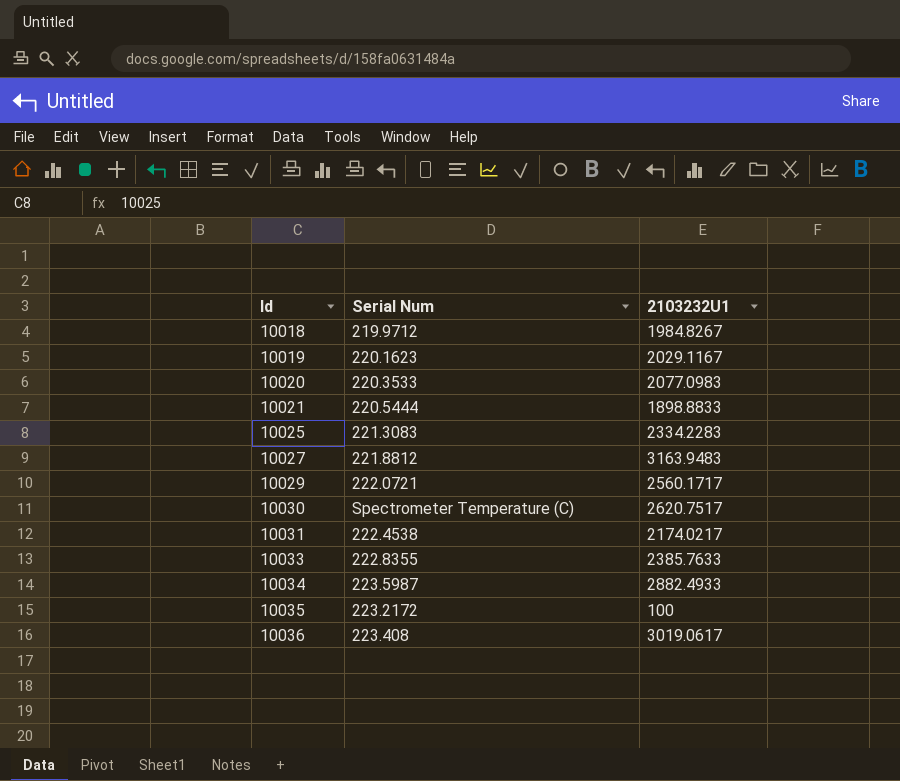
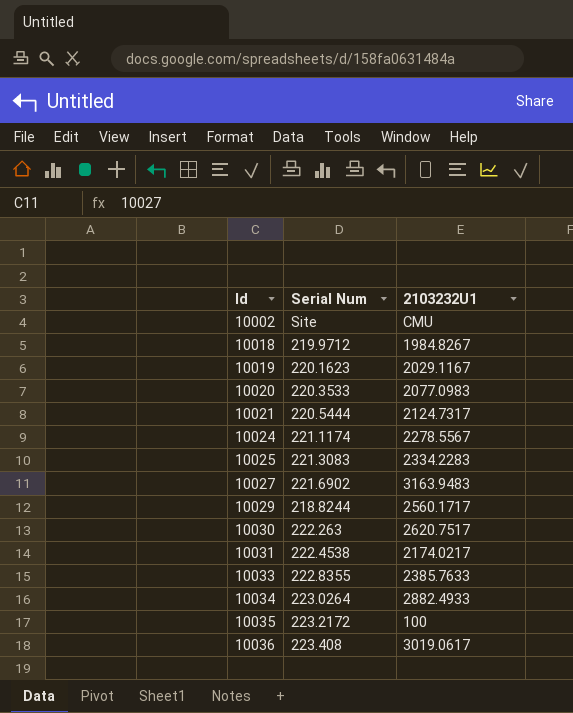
row 10002: none -> Site | CMU
10021 | 2103232U1: 1898.8833 -> 2124.7317
row 10024: none -> 221.1174 | 2278.5567
10027 | Serial Num: 221.8812 -> 221.6902
10029 | Serial Num: 222.0721 -> 218.8244
10030 | Serial Num: Spectrometer Temperature (C) -> 222.263
10034 | Serial Num: 223.5987 -> 223.0264

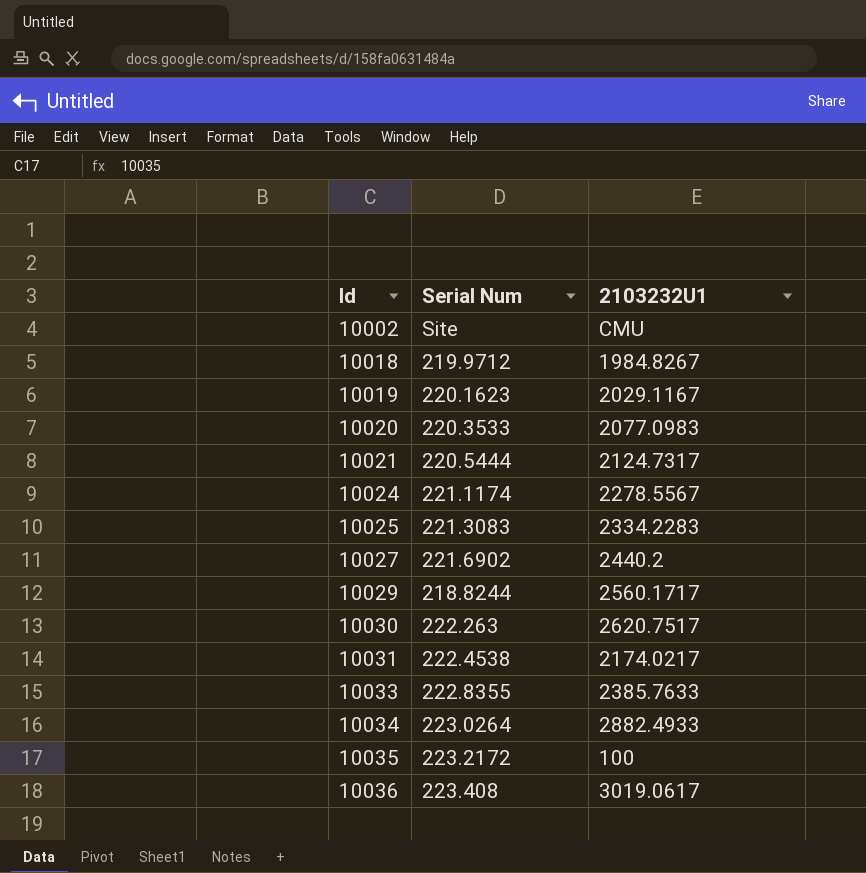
10027 | 2103232U1: 3163.9483 -> 2440.2

